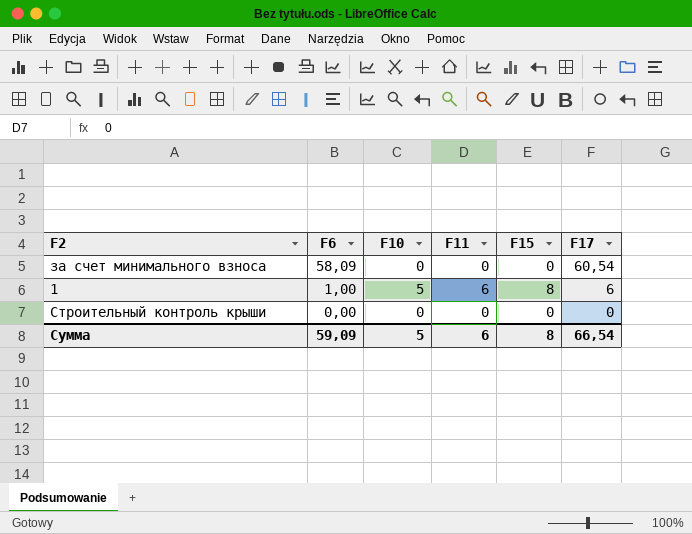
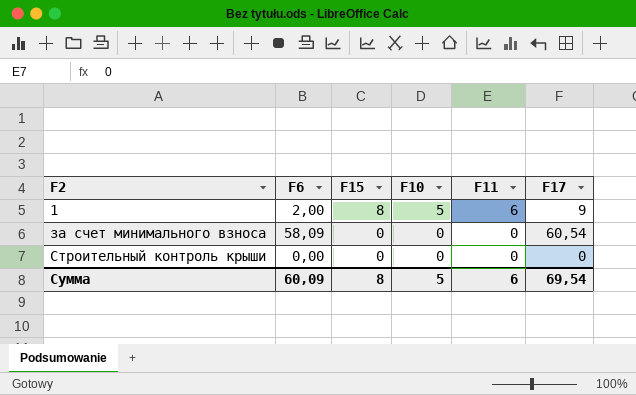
row order: F6 descending -> F2 ascending
column F15 | position: 5 -> 3
1 | F6: 1,00 -> 2,00
1 | F17: 6 -> 9
Сумма | F6: 59,09 -> 60,09
Сумма | F17: 66,54 -> 69,54

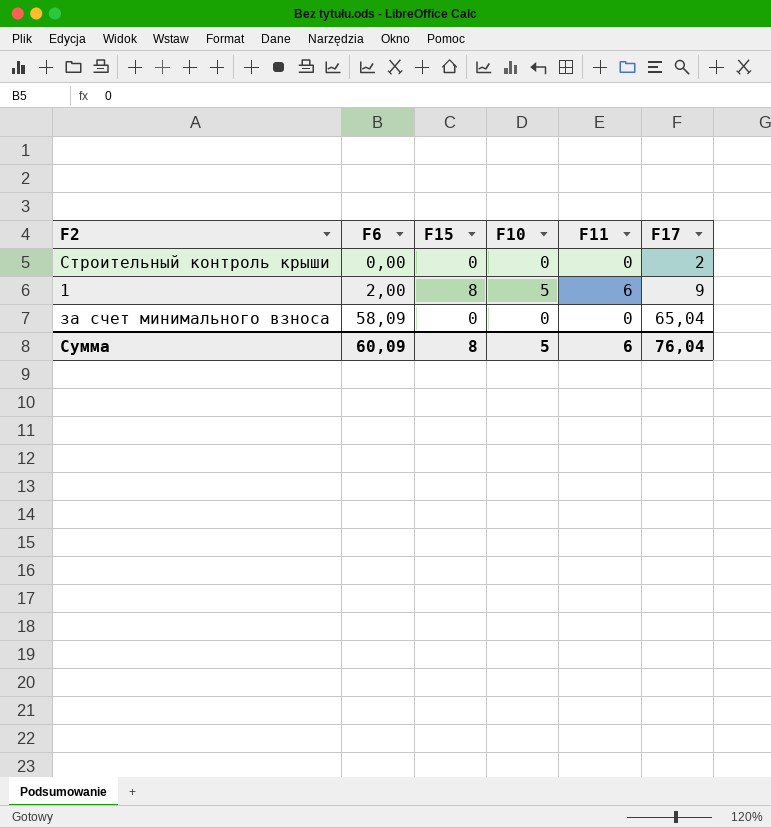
row order: F2 ascending -> F6 ascending
Строительный контроль крыши | F17: 0 -> 2
за счет минимального взноса | F17: 60,54 -> 65,04
Сумма | F17: 69,54 -> 76,04

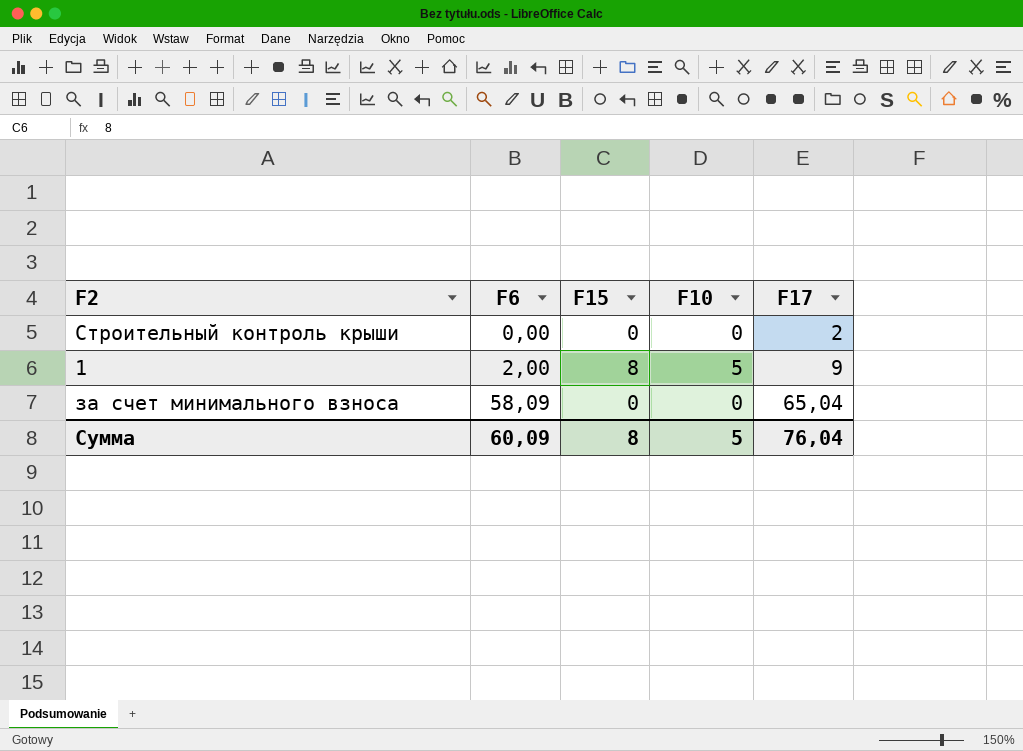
column F11 | position: 5 -> none

